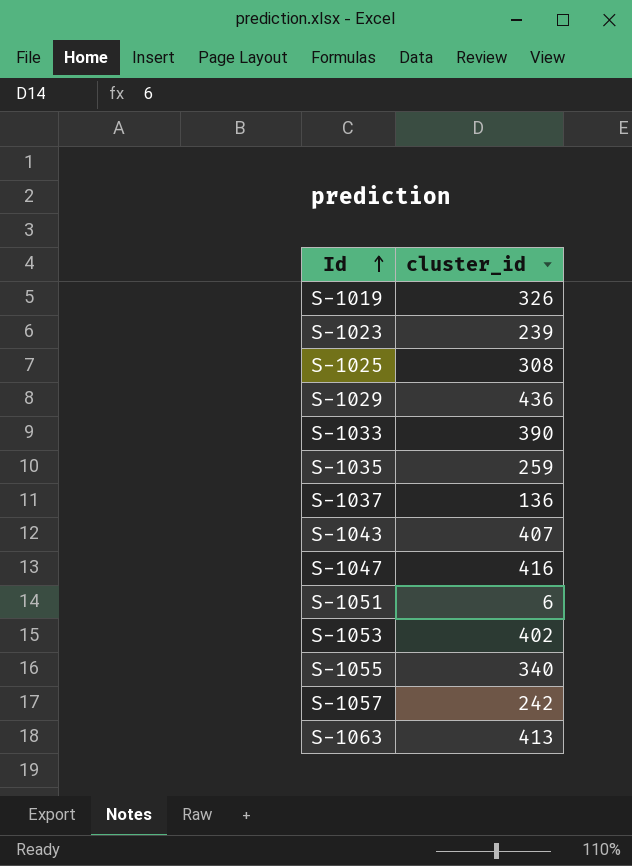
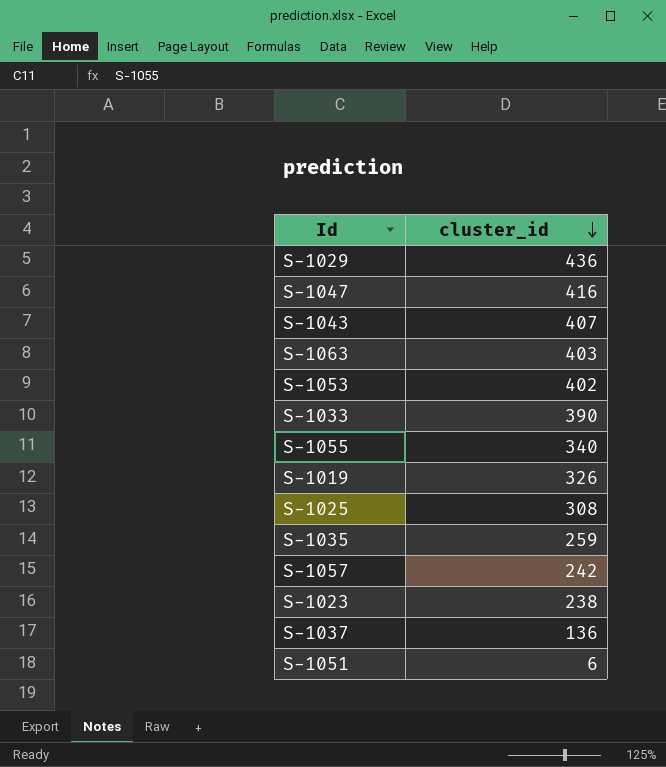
row order: Id ascending -> cluster_id descending
S-1063 | cluster_id: 413 -> 403
S-1023 | cluster_id: 239 -> 238

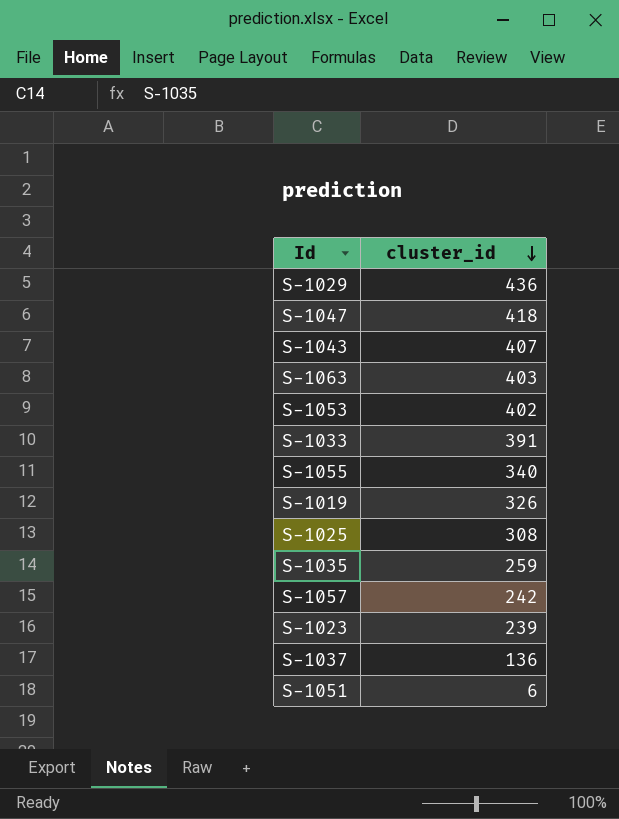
S-1047 | cluster_id: 416 -> 418
S-1033 | cluster_id: 390 -> 391
S-1023 | cluster_id: 238 -> 239

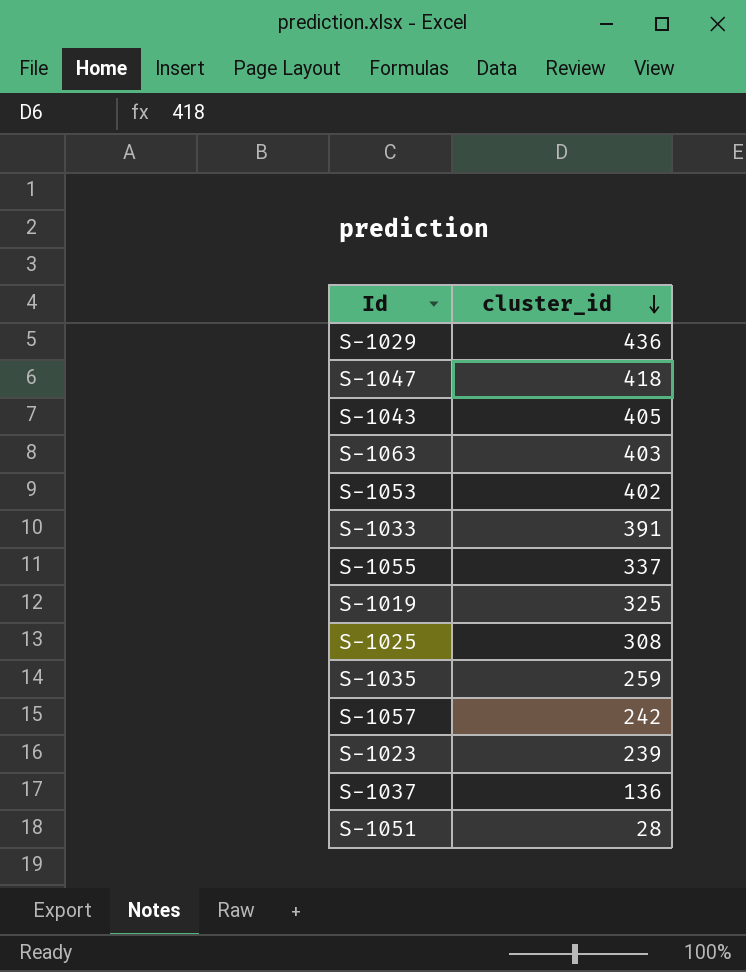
S-1043 | cluster_id: 407 -> 405
S-1055 | cluster_id: 340 -> 337
S-1019 | cluster_id: 326 -> 325
S-1051 | cluster_id: 6 -> 28

